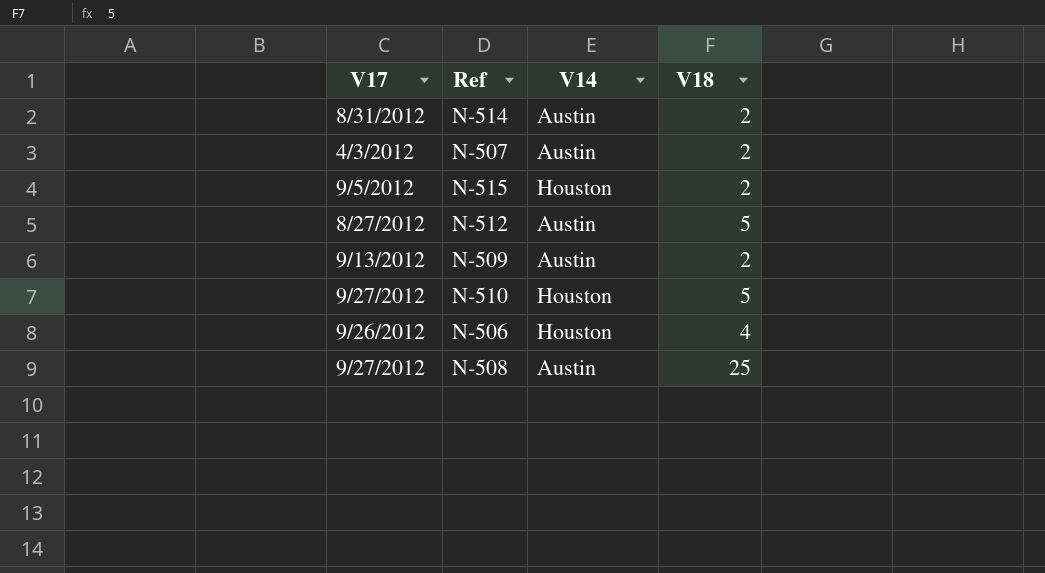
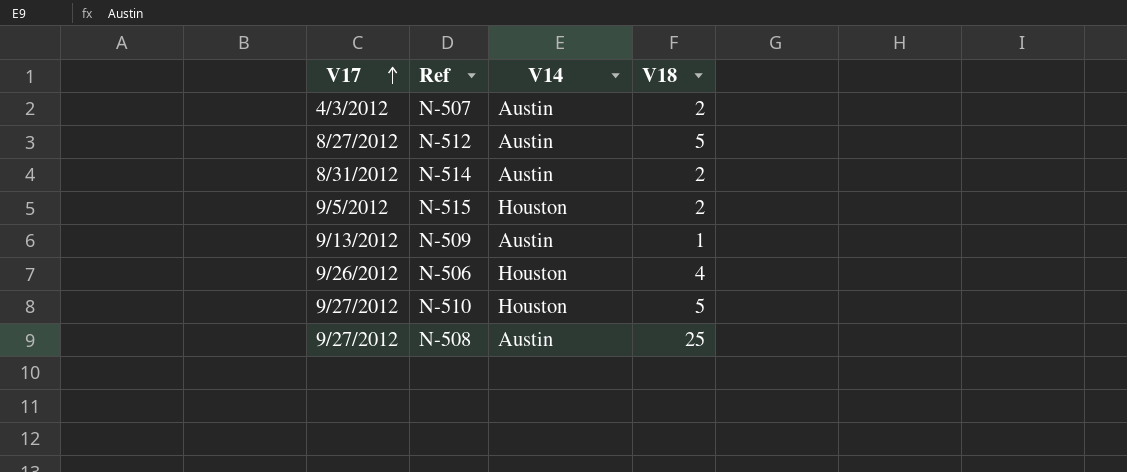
row order: none -> V17 ascending
N-509 | V18: 2 -> 1

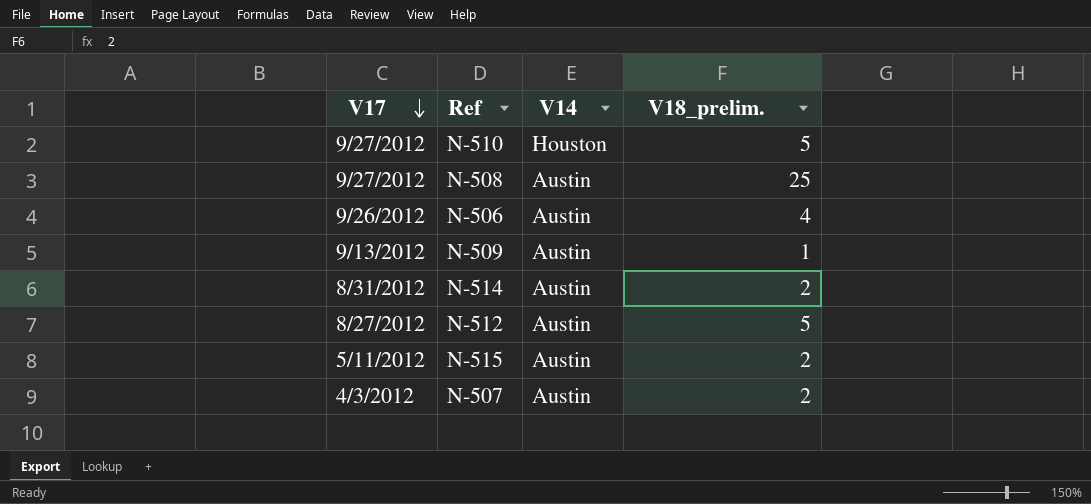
row order: V17 ascending -> V17 descending
column name: V18 -> V18_prelim.
N-506 | V14: Houston -> Austin
N-515 | V17: 9/5/2012 -> 5/11/2012
N-515 | V14: Houston -> Austin

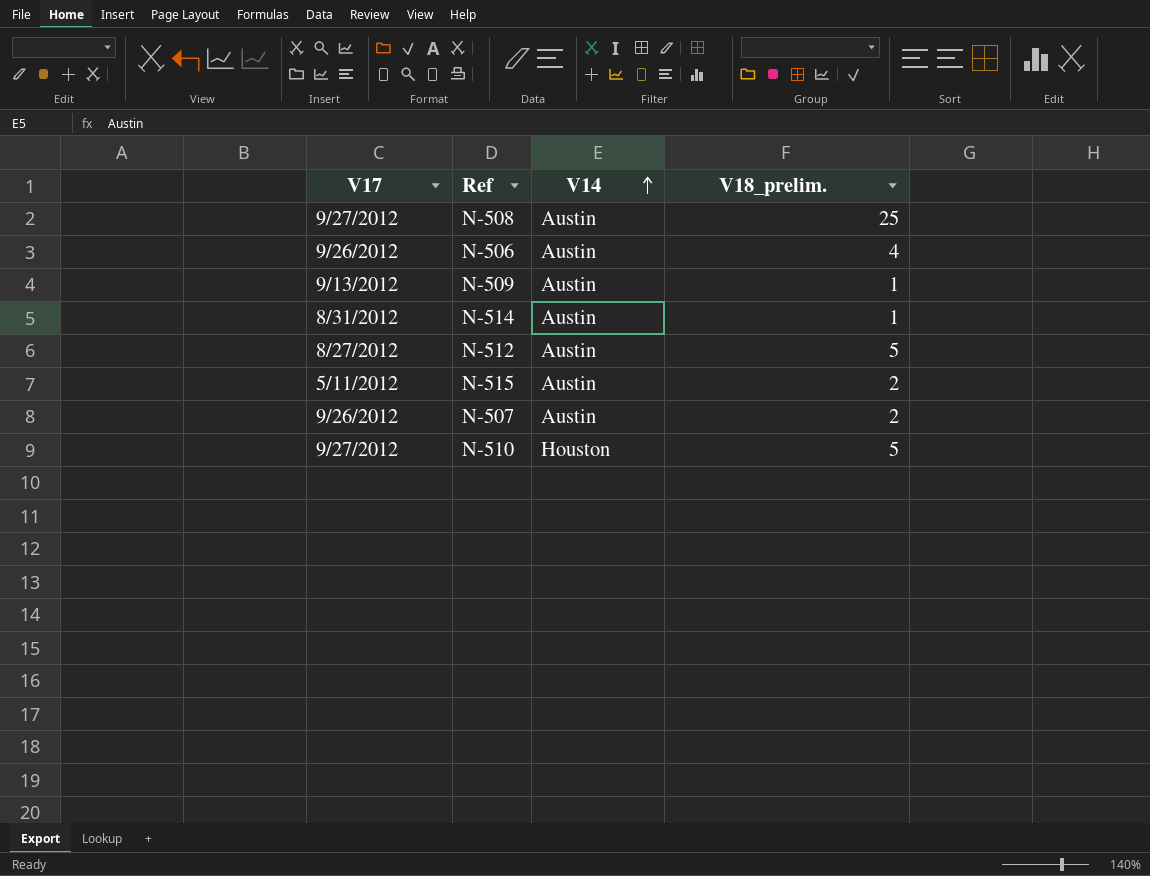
row order: V17 descending -> V14 ascending
N-514 | V18_prelim.: 2 -> 1
N-507 | V17: 4/3/2012 -> 9/26/2012

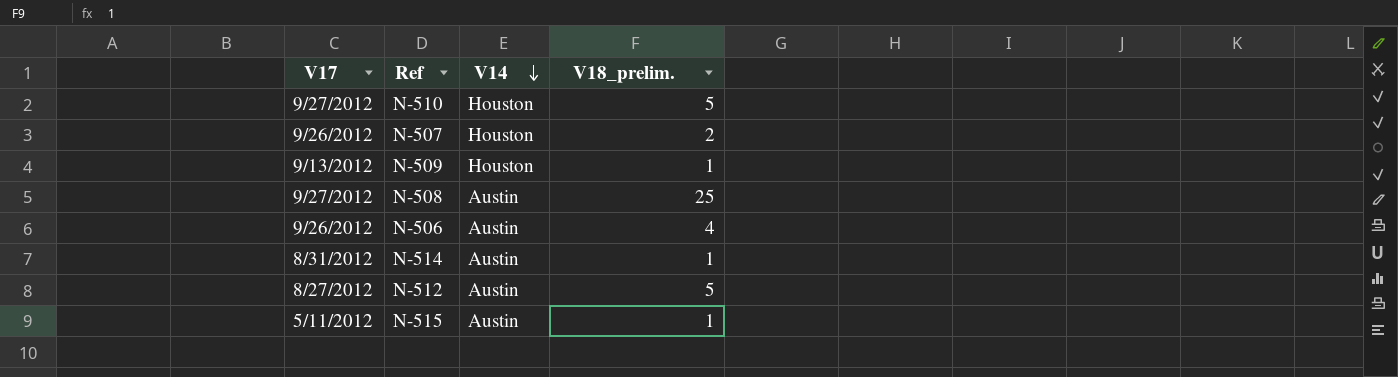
row order: V14 ascending -> V14 descending
N-507 | V14: Austin -> Houston
N-509 | V14: Austin -> Houston
N-515 | V18_prelim.: 2 -> 1

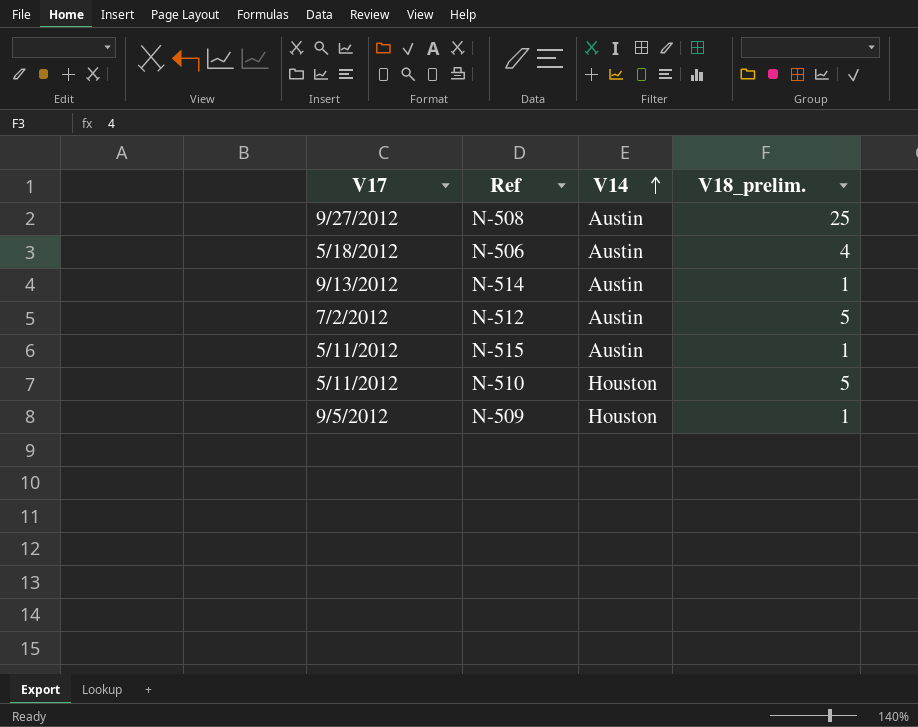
row order: V14 descending -> V14 ascending
row N-507: 9/26/2012 | Houston | 2 -> none
N-506 | V17: 9/26/2012 -> 5/18/2012
N-514 | V17: 8/31/2012 -> 9/13/2012
N-512 | V17: 8/27/2012 -> 7/2/2012
N-510 | V17: 9/27/2012 -> 5/11/2012
N-509 | V17: 9/13/2012 -> 9/5/2012

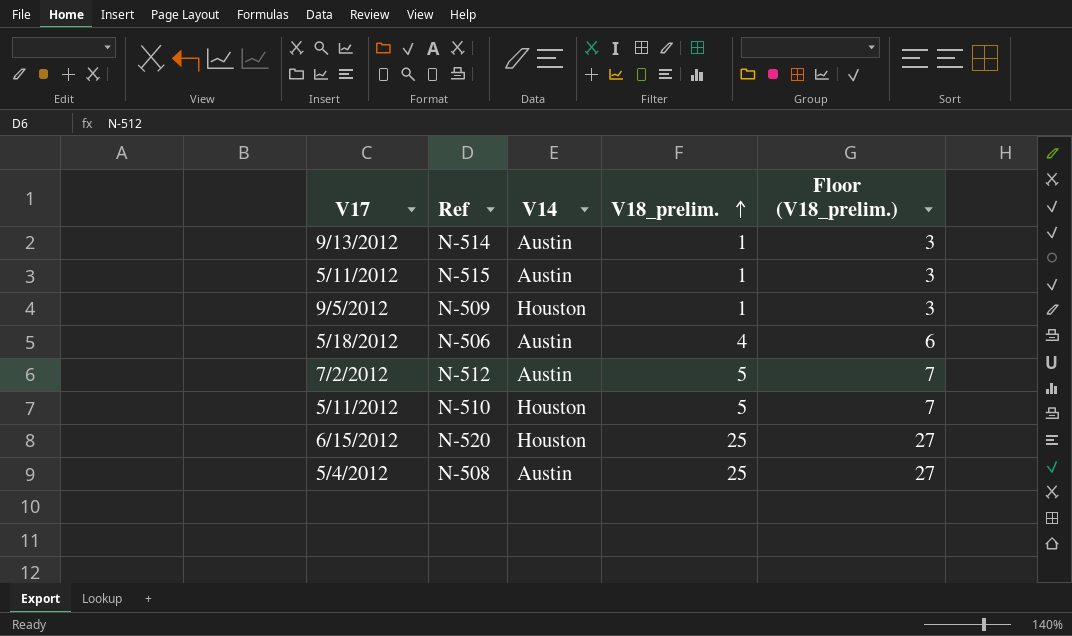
row order: V14 ascending -> V18_prelim. ascending
column Floor (V18_prelim.) | formula: none -> [V18_prelim.] + 2
row N-520: none -> 6/15/2012 | Houston | 25 | 27
N-508 | V17: 9/27/2012 -> 5/4/2012

